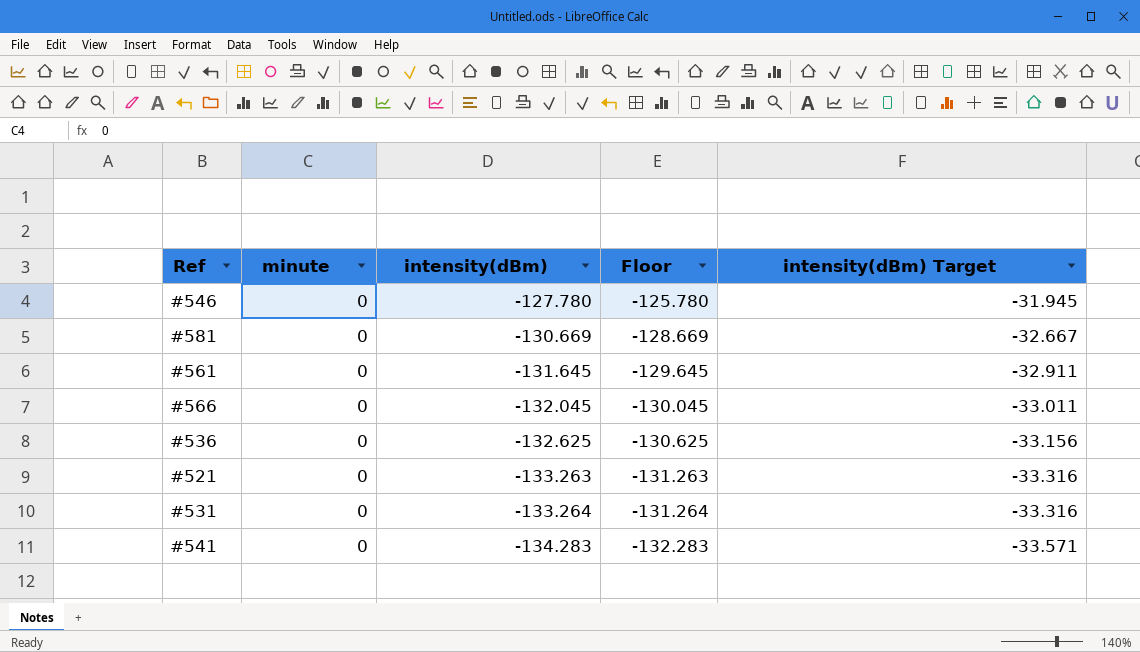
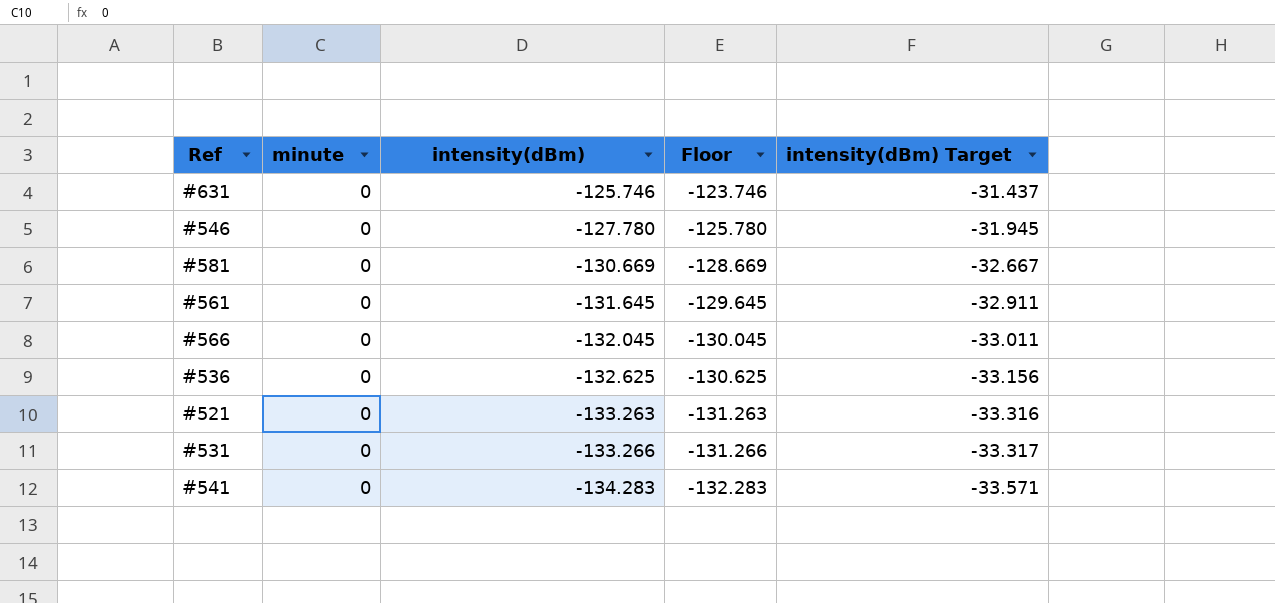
row #631: none -> 0 | -125.746 | -123.746 | -31.437
#531 | intensity(dBm): -133.264 -> -133.266
#531 | Floor: -131.264 -> -131.266
#531 | intensity(dBm) Target: -33.316 -> -33.317

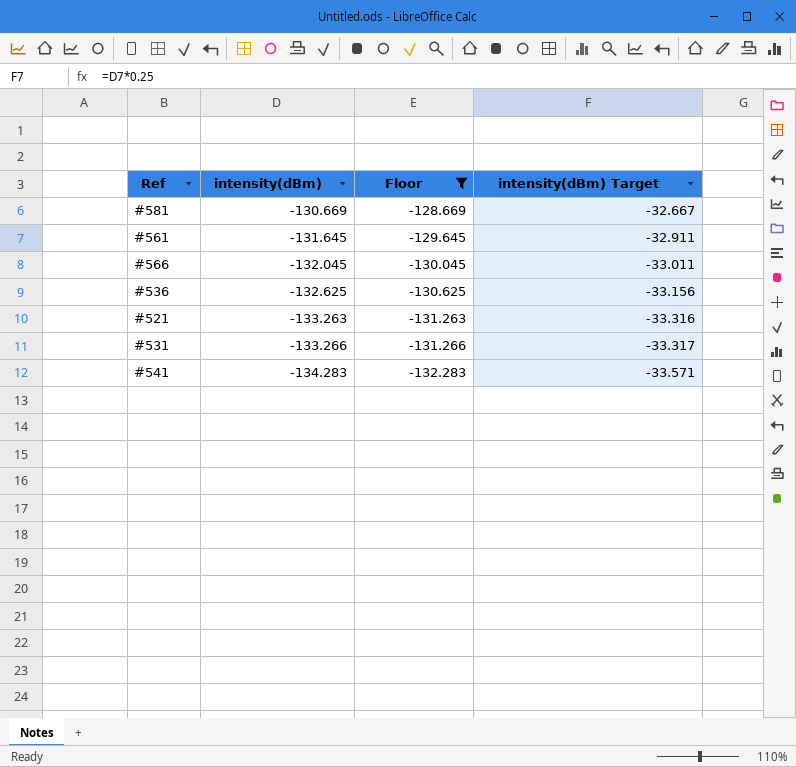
filter: none -> Floor <= -128.669
column minute | position: 2 -> none

